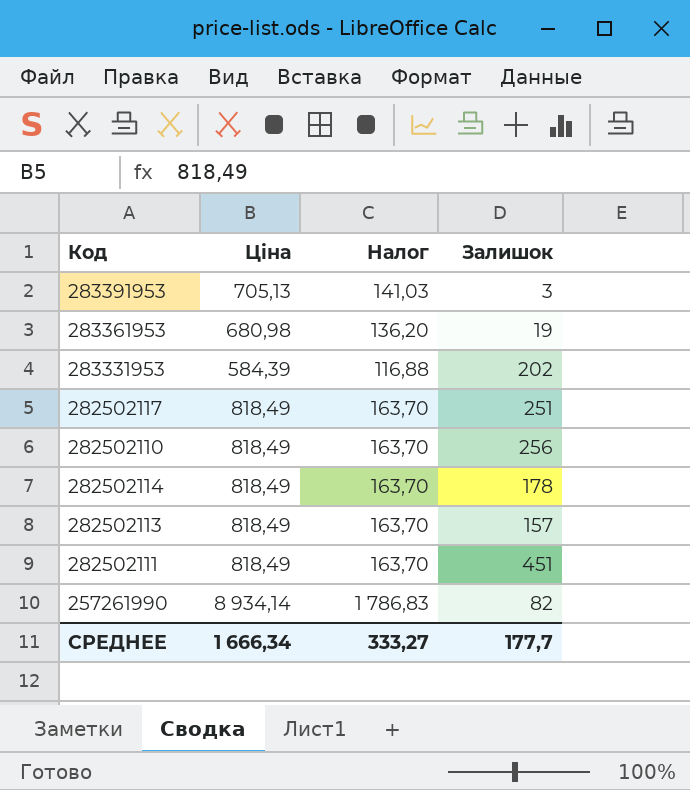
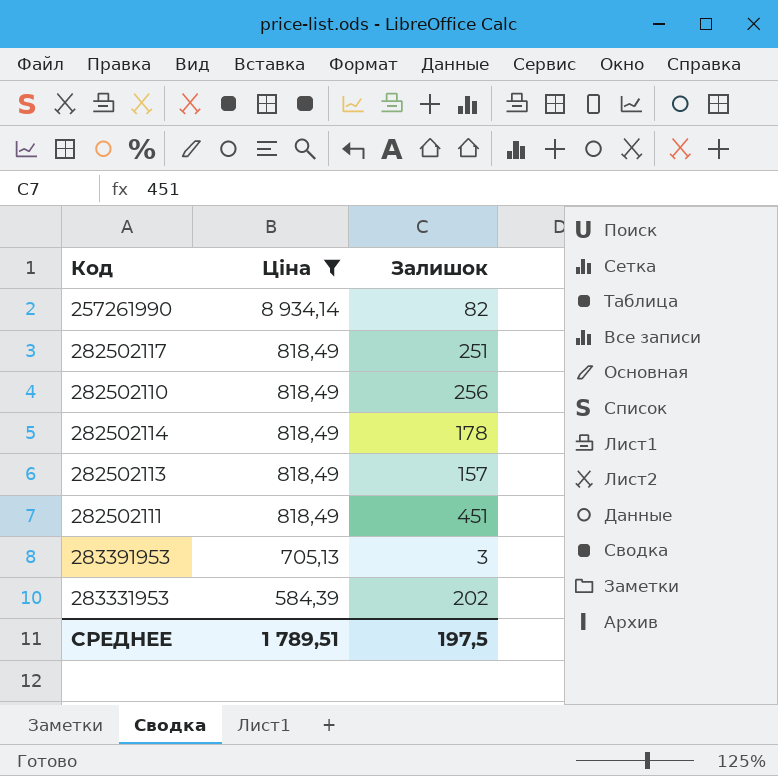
filter: none -> Ціна != 680,98
row order: none -> Ціна descending
column Налог | formula: [Ціна] * 0,2 -> none
СРЕДНЕЕ | Ціна: 1 666,34 -> 1 789,51
СРЕДНЕЕ | Залишок: 177,7 -> 197,5

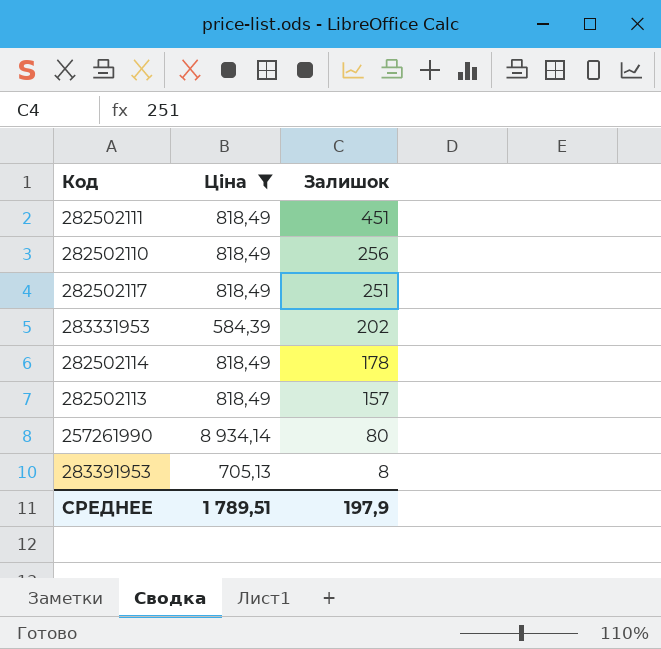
row order: Ціна descending -> Залишок descending
257261990 | Залишок: 82 -> 80
283391953 | Залишок: 3 -> 8
СРЕДНЕЕ | Залишок: 197,5 -> 197,9

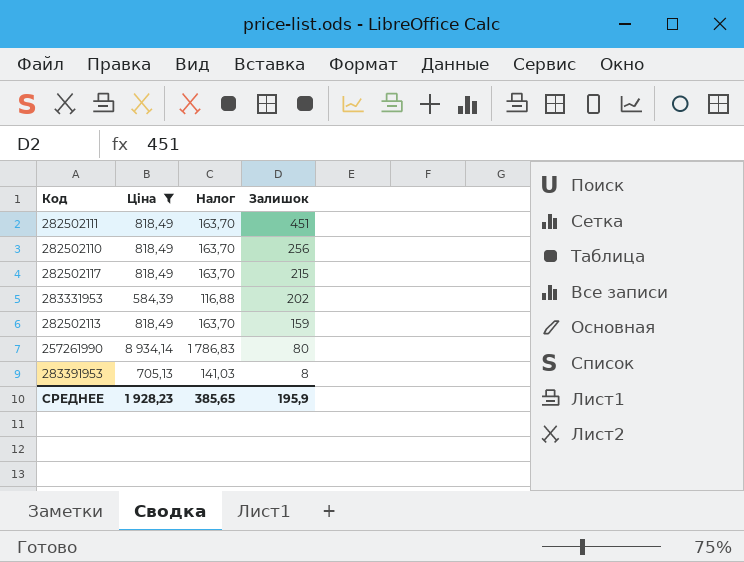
column Налог | formula: none -> [Ціна] * 0,2
row 282502114: 818,49 | 178 -> none
282502117 | Залишок: 251 -> 215
282502113 | Залишок: 157 -> 159
СРЕДНЕЕ | Ціна: 1 789,51 -> 1 928,23
СРЕДНЕЕ | Залишок: 197,9 -> 195,9

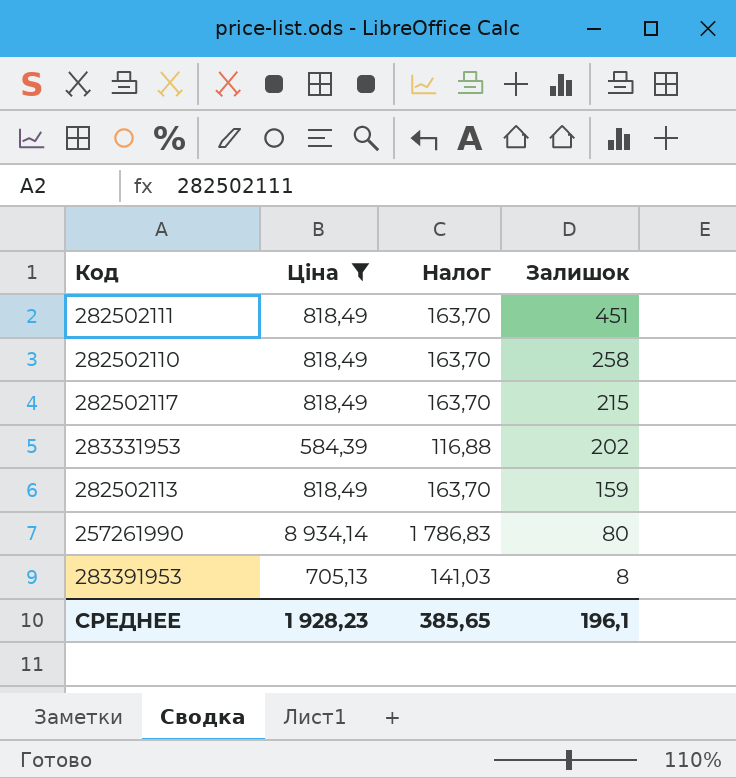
282502110 | Залишок: 256 -> 258
СРЕДНЕЕ | Залишок: 195,9 -> 196,1

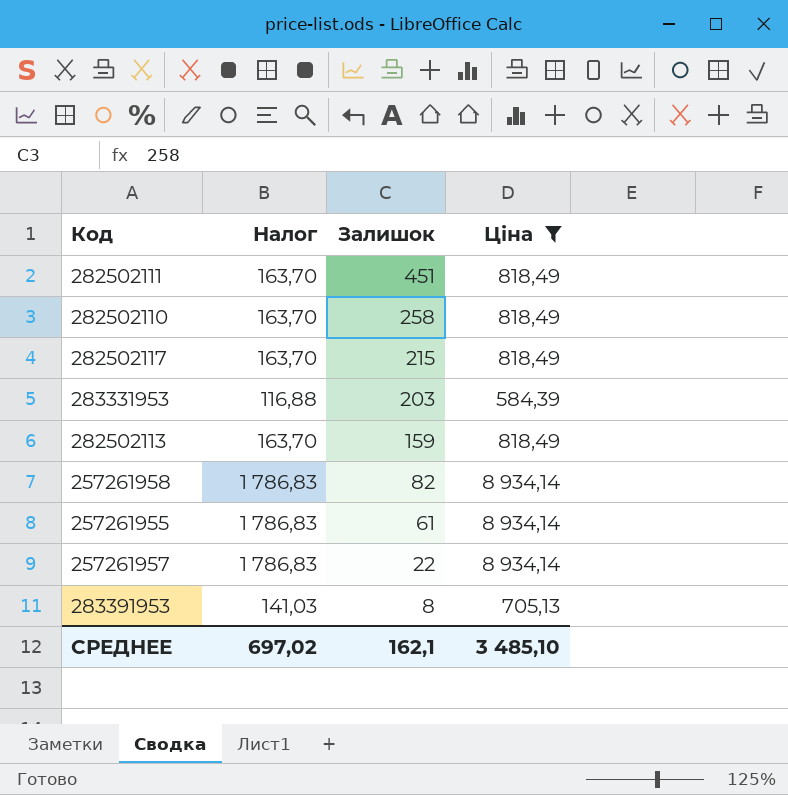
column Ціна | position: 2 -> 4
row 257261990: 8 934,14 | 1 786,83 | 80 -> none
283331953 | Залишок: 202 -> 203
row 257261958: none -> 1 786,83 | 82 | 8 934,14
row 257261955: none -> 1 786,83 | 61 | 8 934,14
row 257261957: none -> 1 786,83 | 22 | 8 934,14
СРЕДНЕЕ | Налог: 385,65 -> 697,02
СРЕДНЕЕ | Залишок: 196,1 -> 162,1
СРЕДНЕЕ | Ціна: 1 928,23 -> 3 485,10

